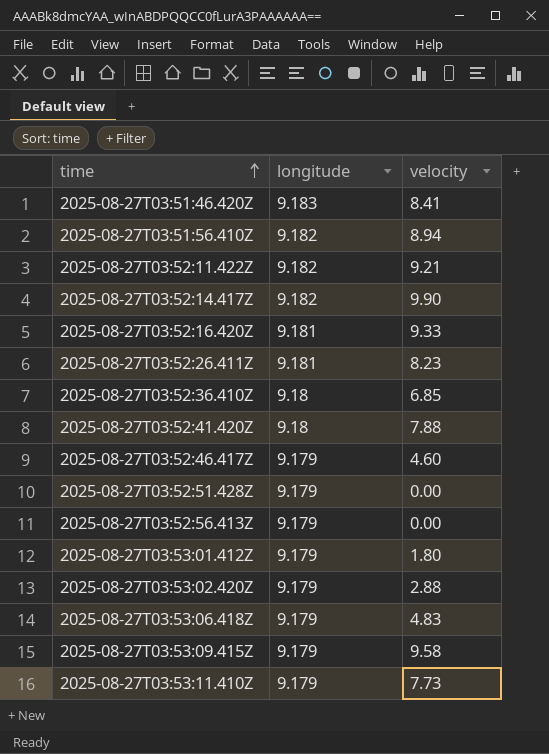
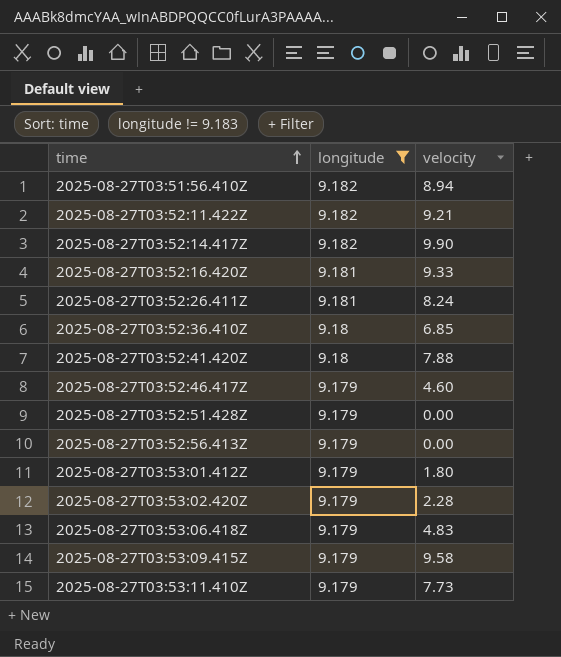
filter: none -> longitude != 9.183
2025-08-27T03:52:26.411Z | velocity: 8.23 -> 8.24
2025-08-27T03:53:02.420Z | velocity: 2.88 -> 2.28

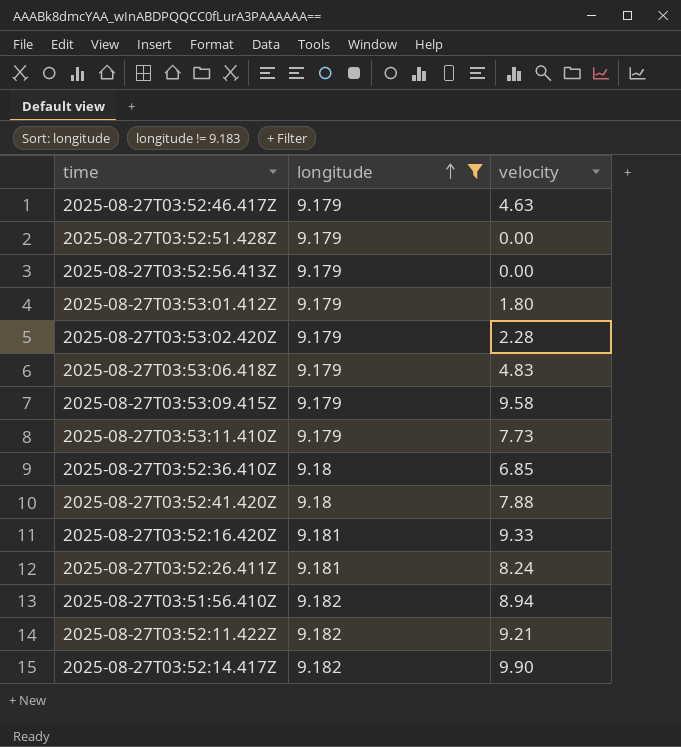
row order: time ascending -> longitude ascending
2025-08-27T03:52:46.417Z | velocity: 4.60 -> 4.63

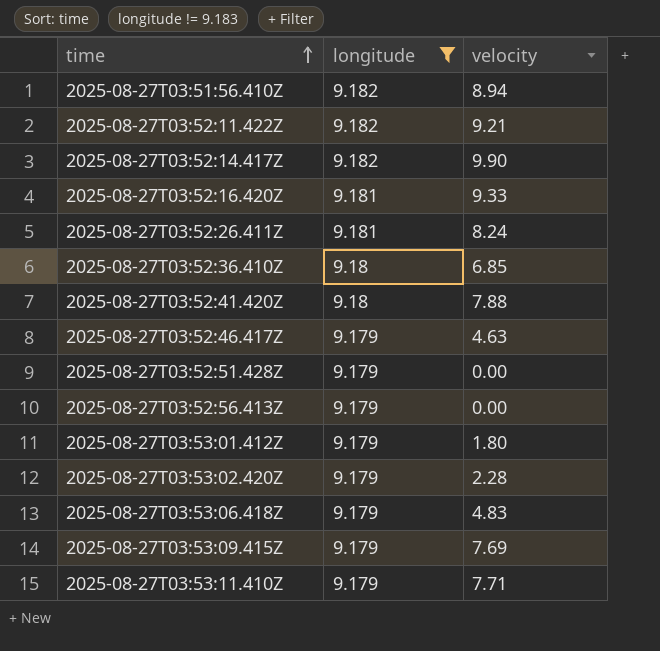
row order: longitude ascending -> time ascending
2025-08-27T03:53:09.415Z | velocity: 9.58 -> 7.69
2025-08-27T03:53:11.410Z | velocity: 7.73 -> 7.71

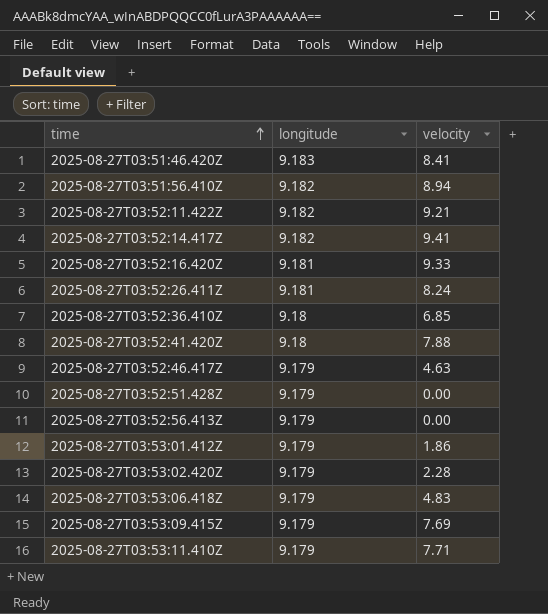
filter: longitude != 9.183 -> none
2025-08-27T03:52:14.417Z | velocity: 9.90 -> 9.41
2025-08-27T03:53:01.412Z | velocity: 1.80 -> 1.86

